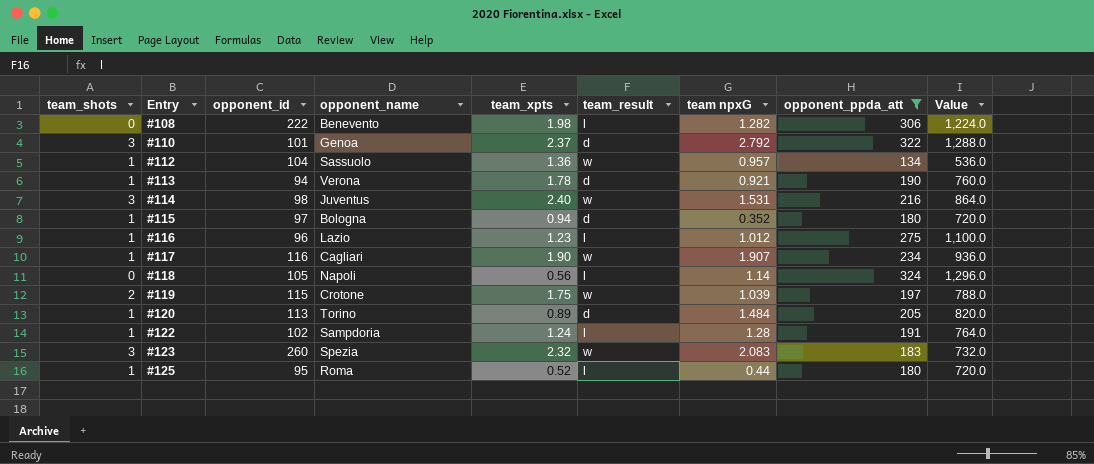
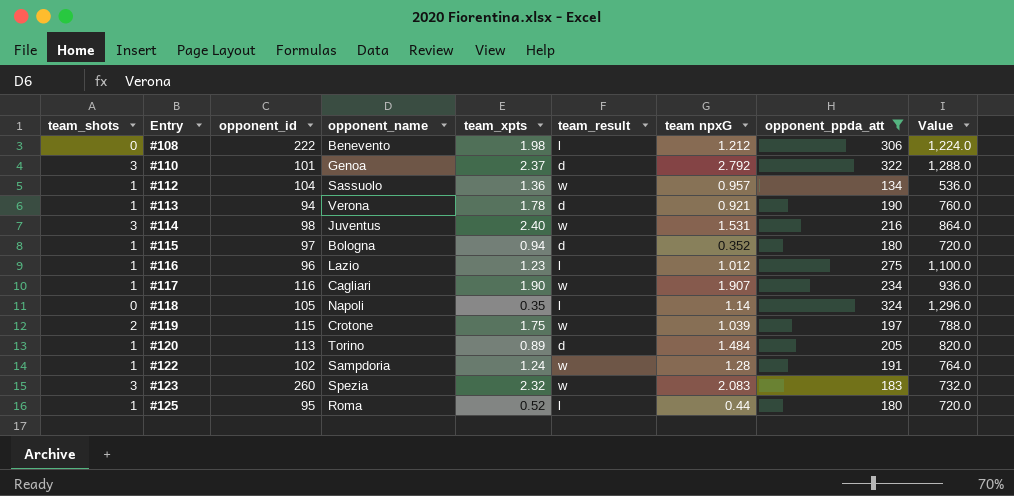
#108 | team npxG: 1.282 -> 1.212
#118 | team_xpts: 0.56 -> 0.35
#122 | team_result: l -> w

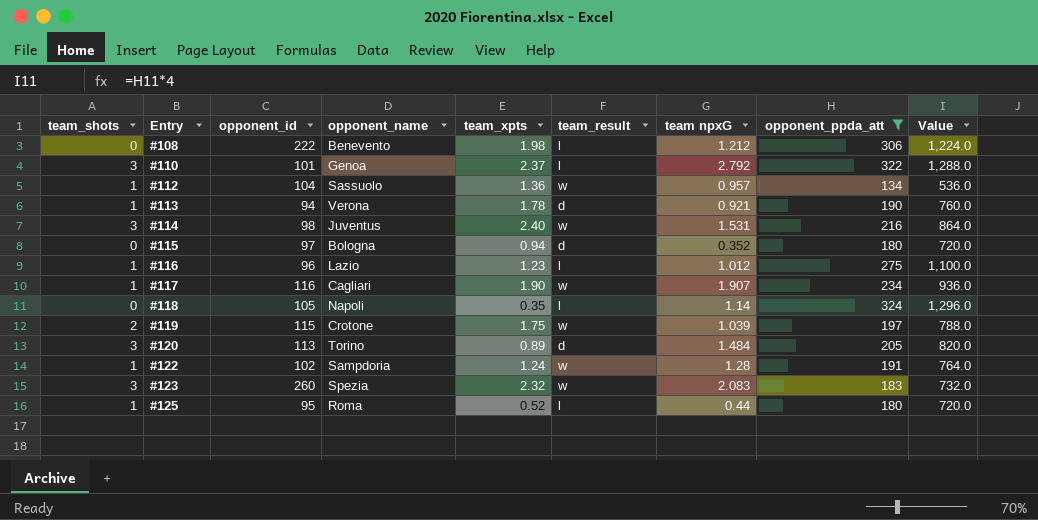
#110 | team_result: d -> l
#115 | team_shots: 1 -> 0
#120 | team_shots: 1 -> 3

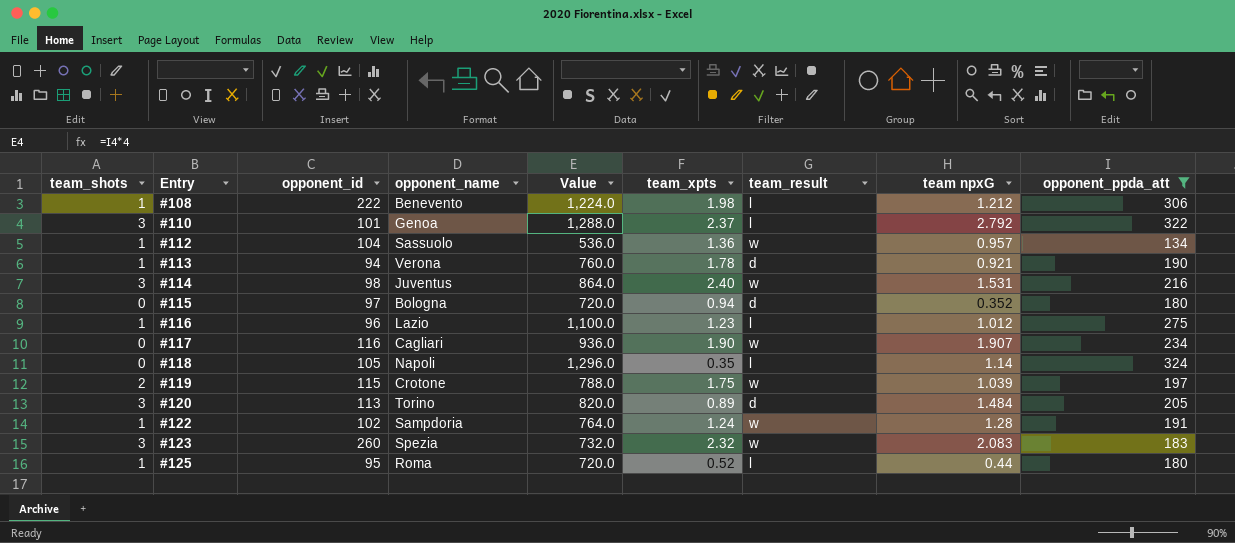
column Value | position: 9 -> 5
#108 | team_shots: 0 -> 1
#117 | team_shots: 1 -> 0

